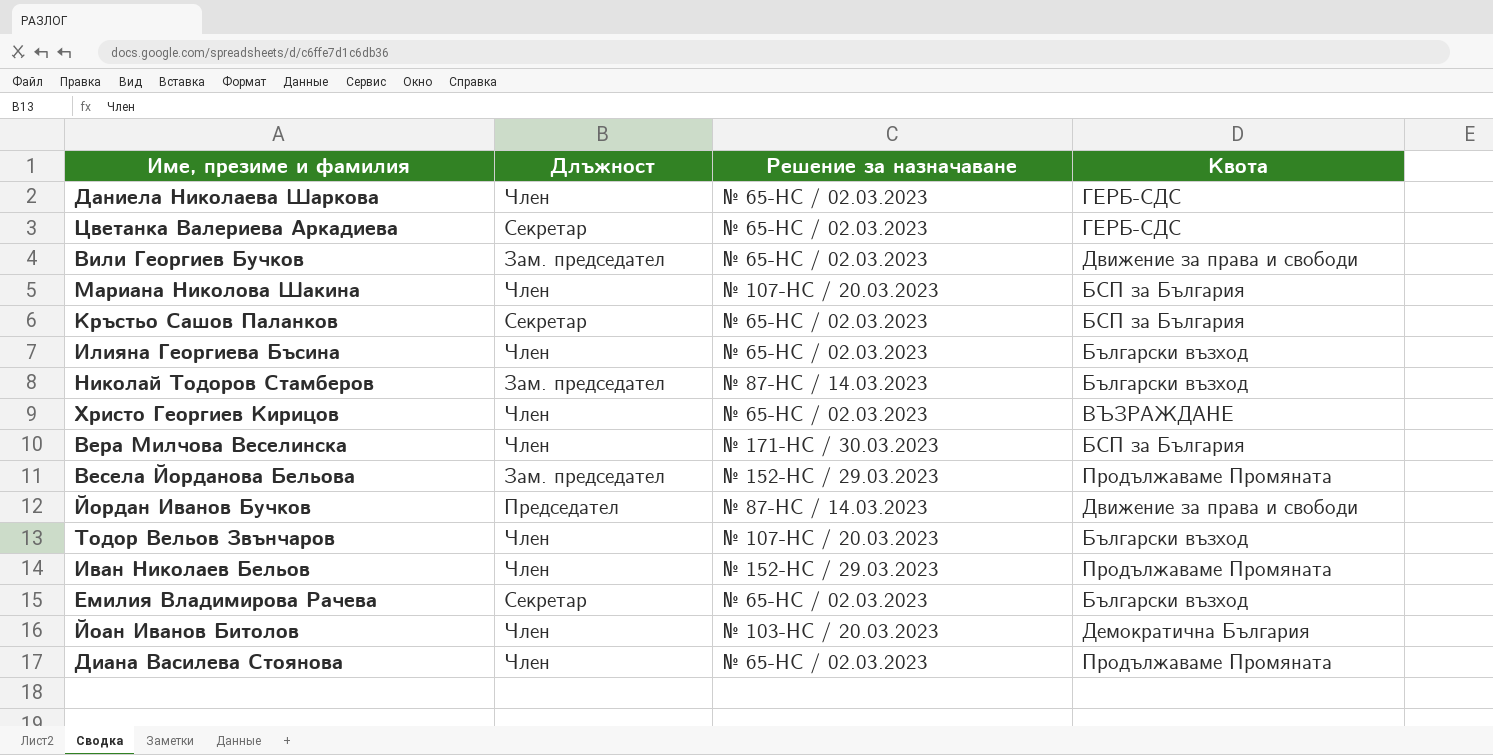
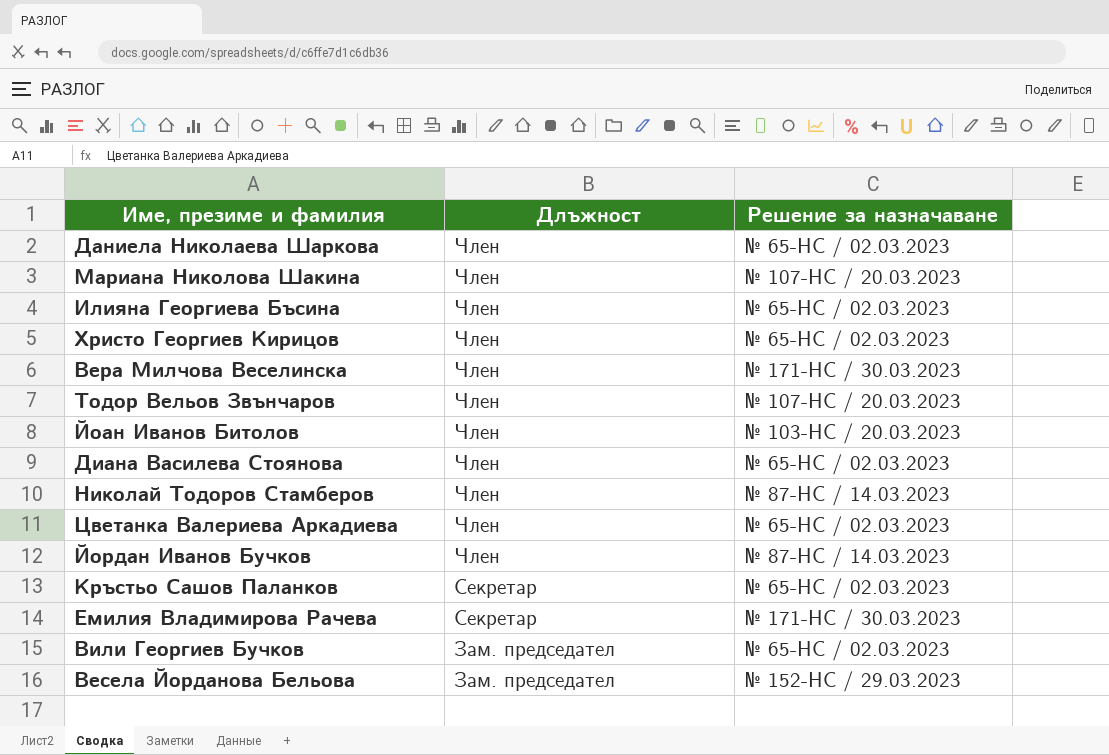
row order: none -> Длъжност descending
column Квота | position: 4 -> none
row Иван Николаев Бельов: Член | № 152-НС / 29.03.2023 | Продължаваме Промяната -> none
Николай Тодоров Стамберов | Длъжност: Зам. председател -> Член
Цветанка Валериева Аркадиева | Длъжност: Секретар -> Член
Йордан Иванов Бучков | Длъжност: Председател -> Член
Емилия Владимирова Рачева | Решение за назначаване: № 65-НС / 02.03.2023 -> № 171-НС / 30.03.2023

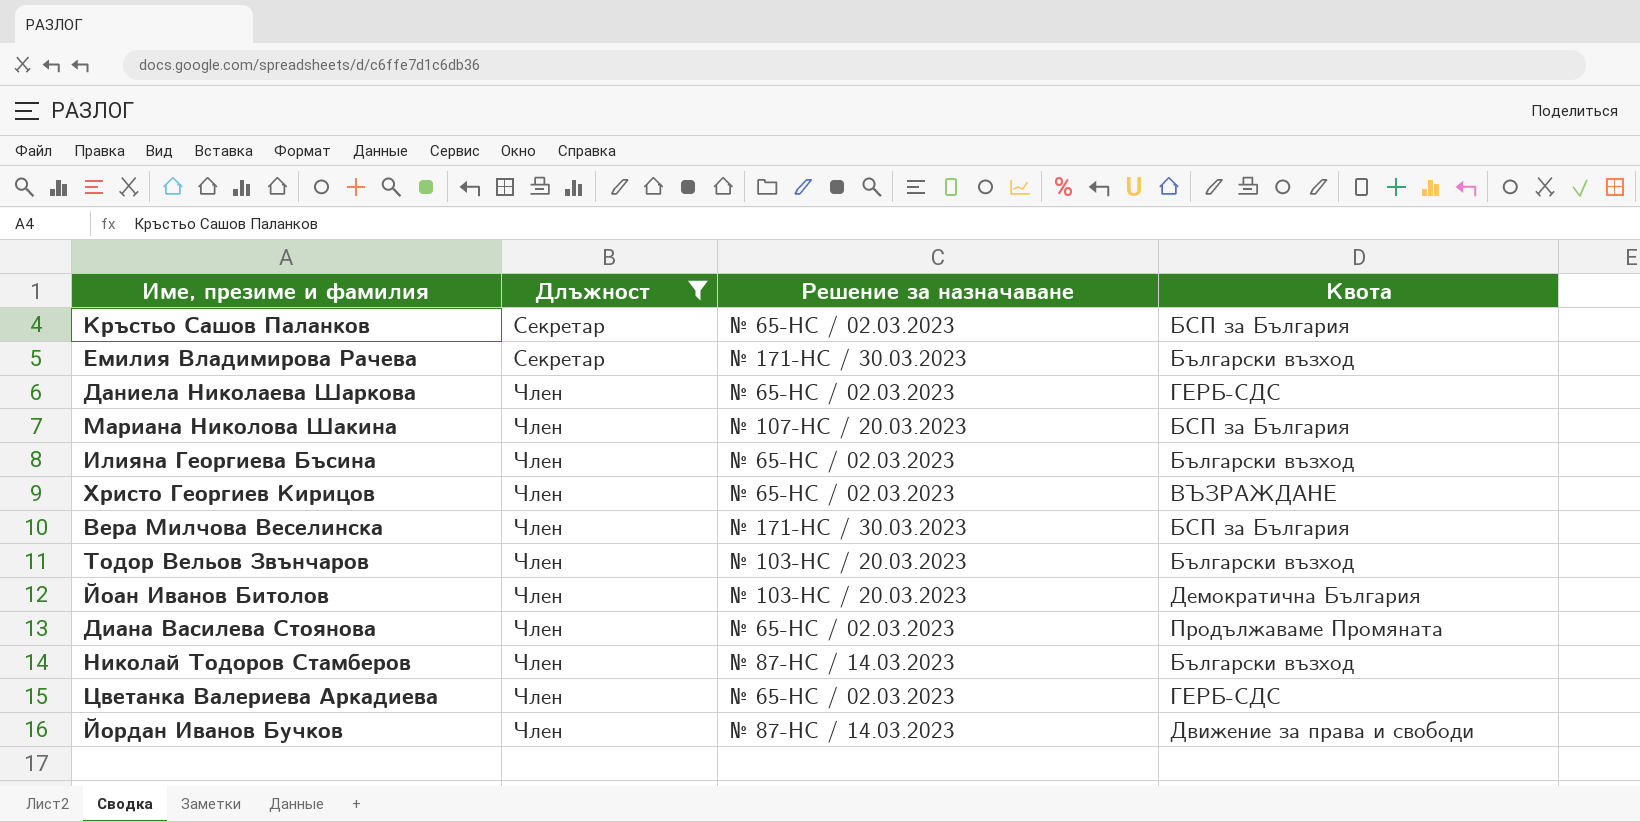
filter: none -> Длъжност != Зам. председател
row order: Длъжност descending -> Длъжност ascending
column Квота | position: none -> 4
Тодор Вельов Звънчаров | Решение за назначаване: № 107-НС / 20.03.2023 -> № 103-НС / 20.03.2023

